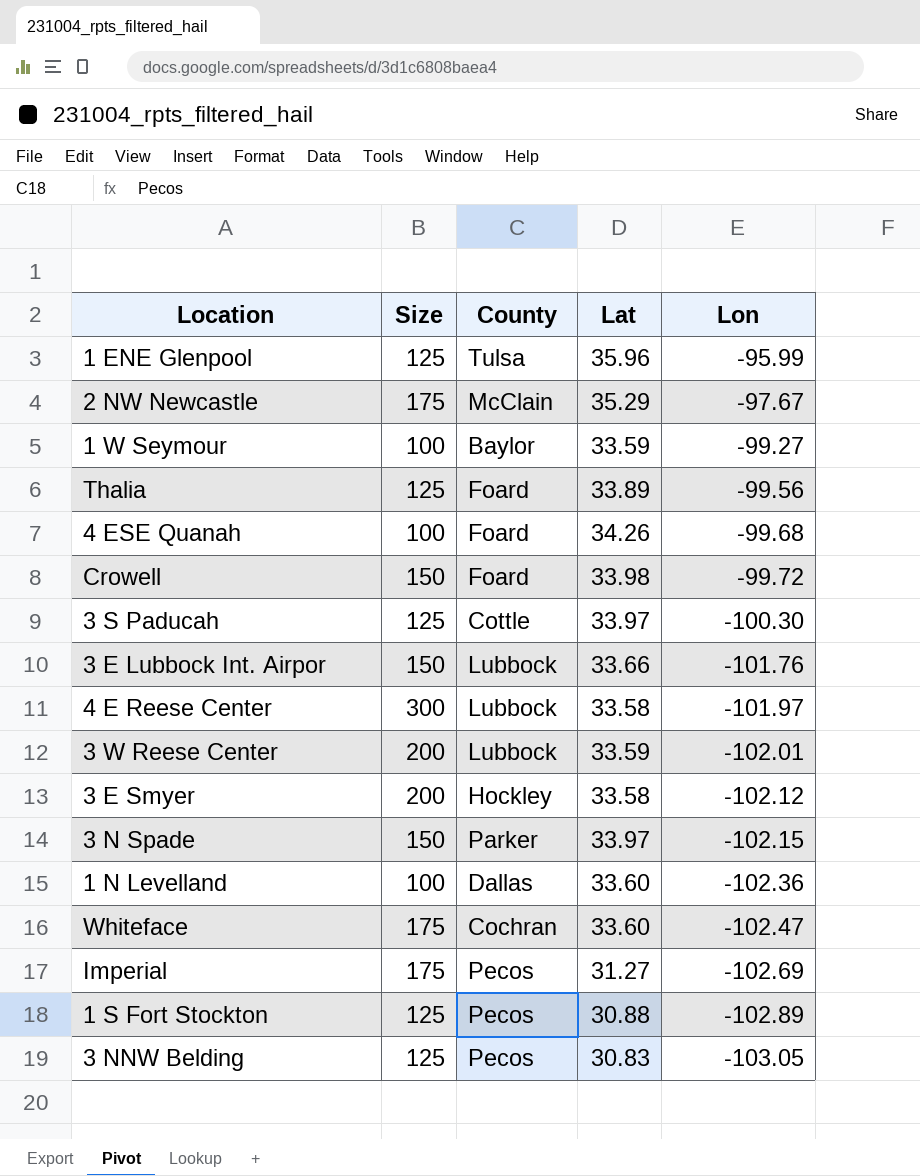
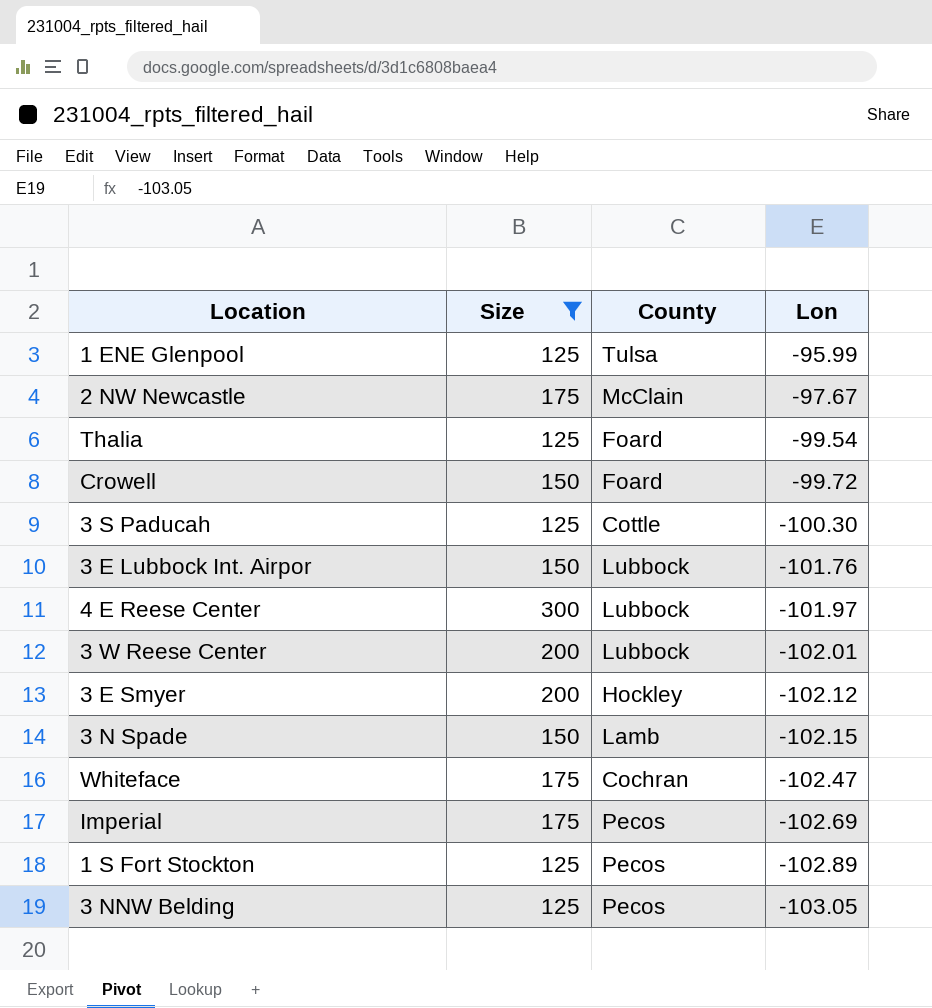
filter: none -> Size != 100
column Lat | position: 4 -> none
Thalia | Lon: -99.56 -> -99.54
3 N Spade | County: Parker -> Lamb

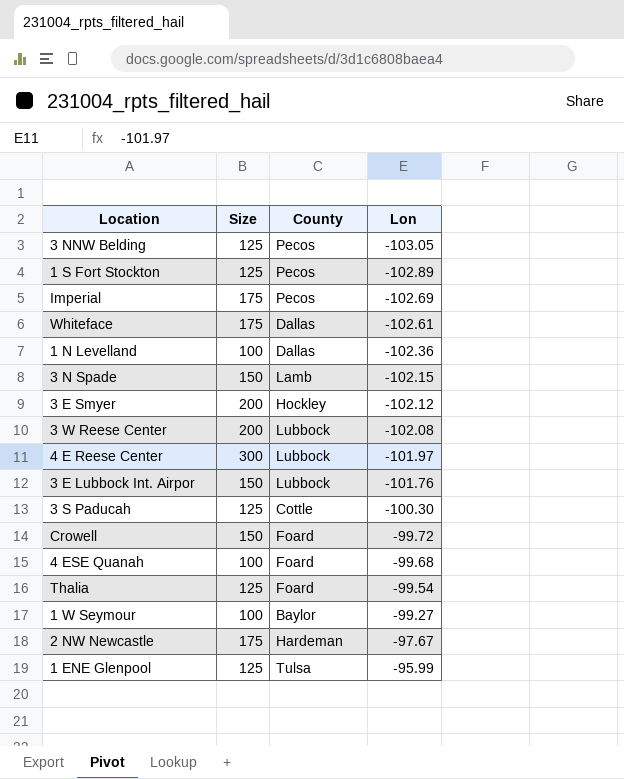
filter: Size != 100 -> none
row order: Lon descending -> Lon ascending
Whiteface | County: Cochran -> Dallas
Whiteface | Lon: -102.47 -> -102.61
3 W Reese Center | Lon: -102.01 -> -102.08
2 NW Newcastle | County: McClain -> Hardeman

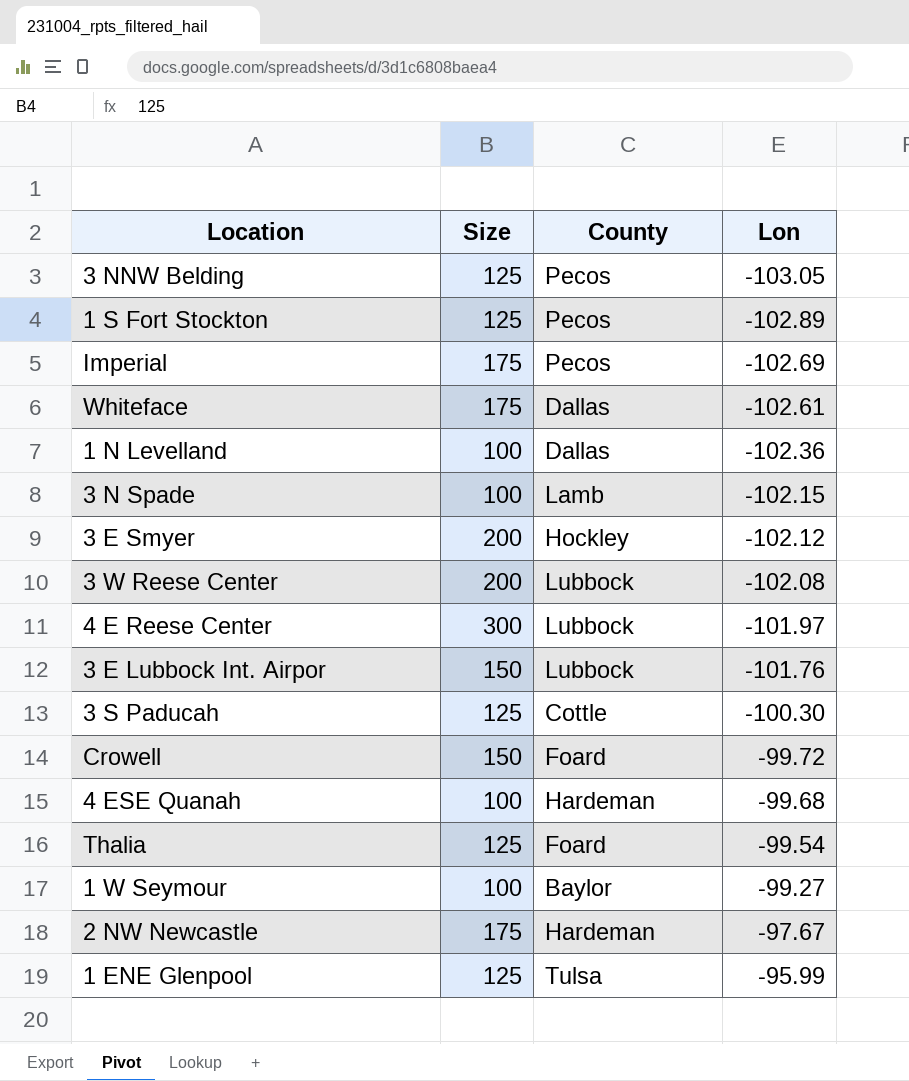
3 N Spade | Size: 150 -> 100
4 ESE Quanah | County: Foard -> Hardeman

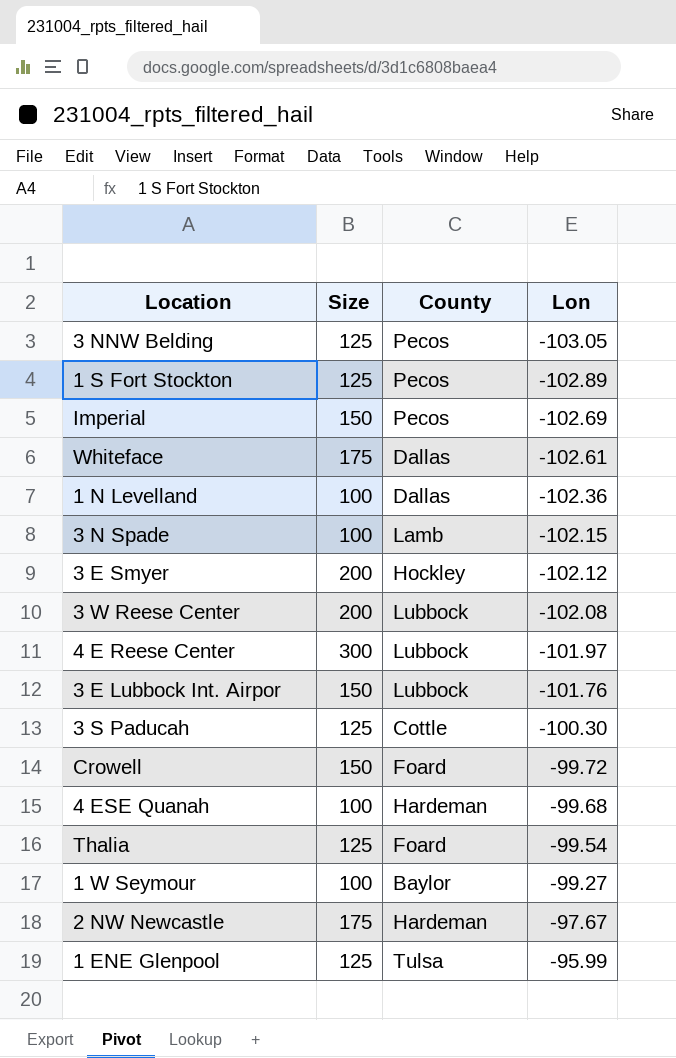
Imperial | Size: 175 -> 150

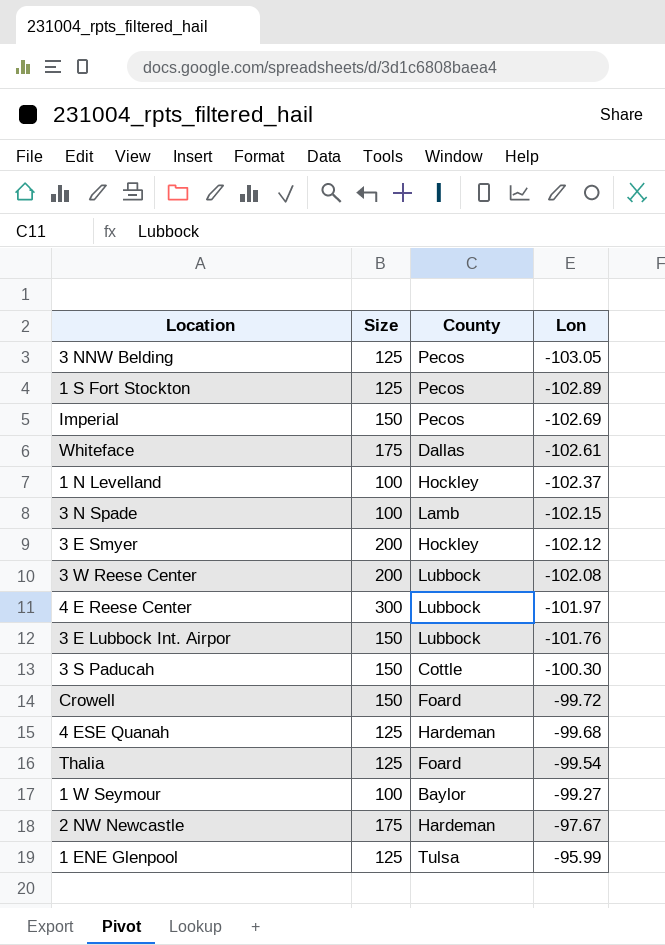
1 N Levelland | County: Dallas -> Hockley
1 N Levelland | Lon: -102.36 -> -102.37
3 S Paducah | Size: 125 -> 150
4 ESE Quanah | Size: 100 -> 125

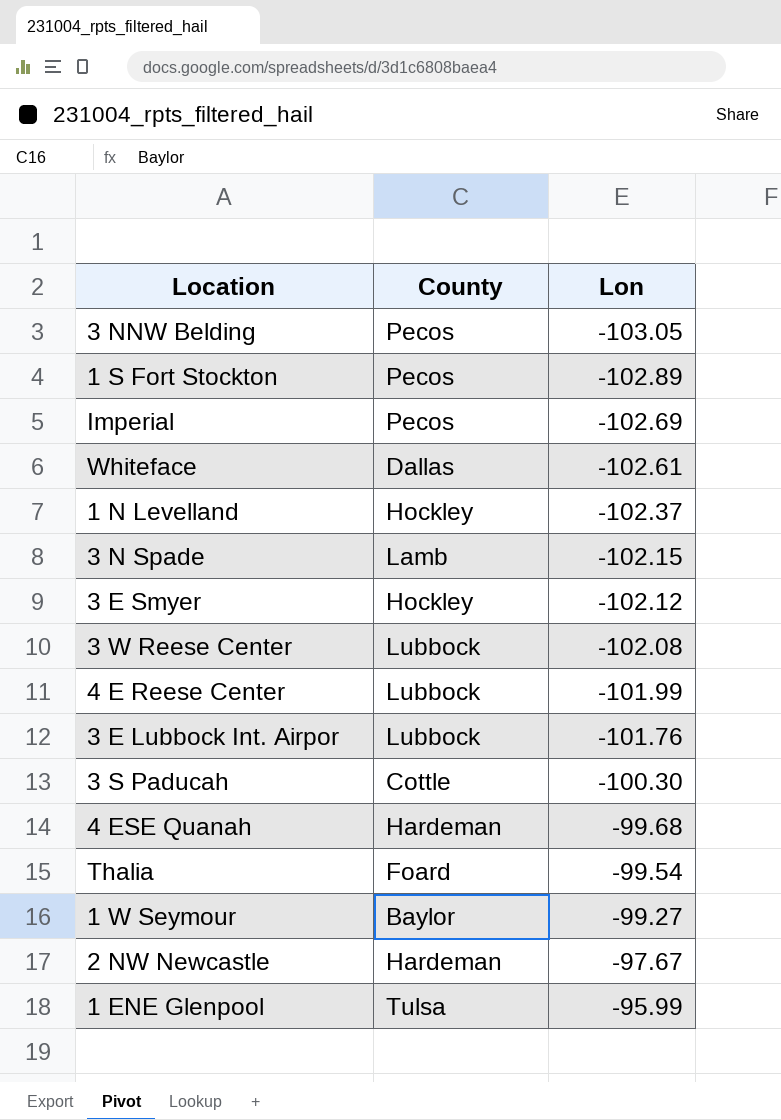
column Size | position: 2 -> none
row Crowell: 150 | Foard | -99.72 -> none
4 E Reese Center | Lon: -101.97 -> -101.99

